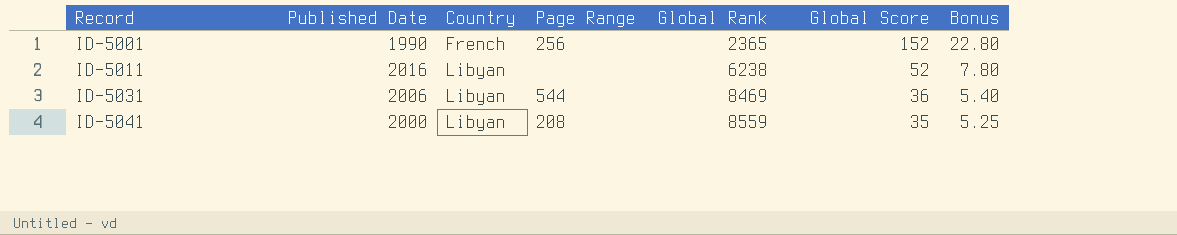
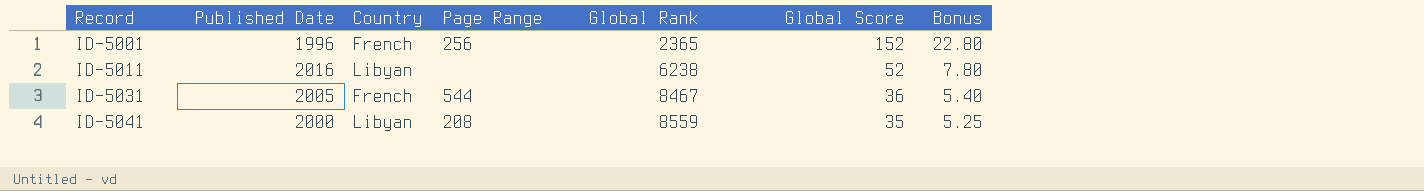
ID-5001 | Published Date: 1990 -> 1996
ID-5031 | Published Date: 2006 -> 2005
ID-5031 | Country: Libyan -> French
ID-5031 | Global Rank: 8469 -> 8467

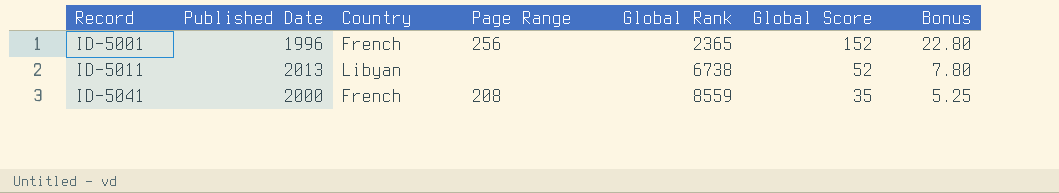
row ID-5031: 2005 | French | 544 | 8467 | 36 | 5.40 -> none
ID-5011 | Published Date: 2016 -> 2013
ID-5011 | Global Rank: 6238 -> 6738
ID-5041 | Country: Libyan -> French

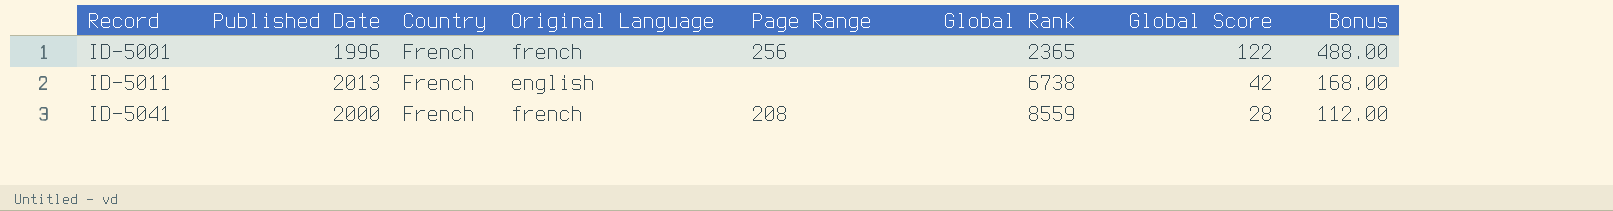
column Original Language | position: none -> 4
column Bonus | formula: [Global Score] * 0.15 -> [Global Score] * 4
ID-5001 | Global Score: 152 -> 122
ID-5011 | Country: Libyan -> French
ID-5011 | Global Score: 52 -> 42
ID-5041 | Global Score: 35 -> 28

